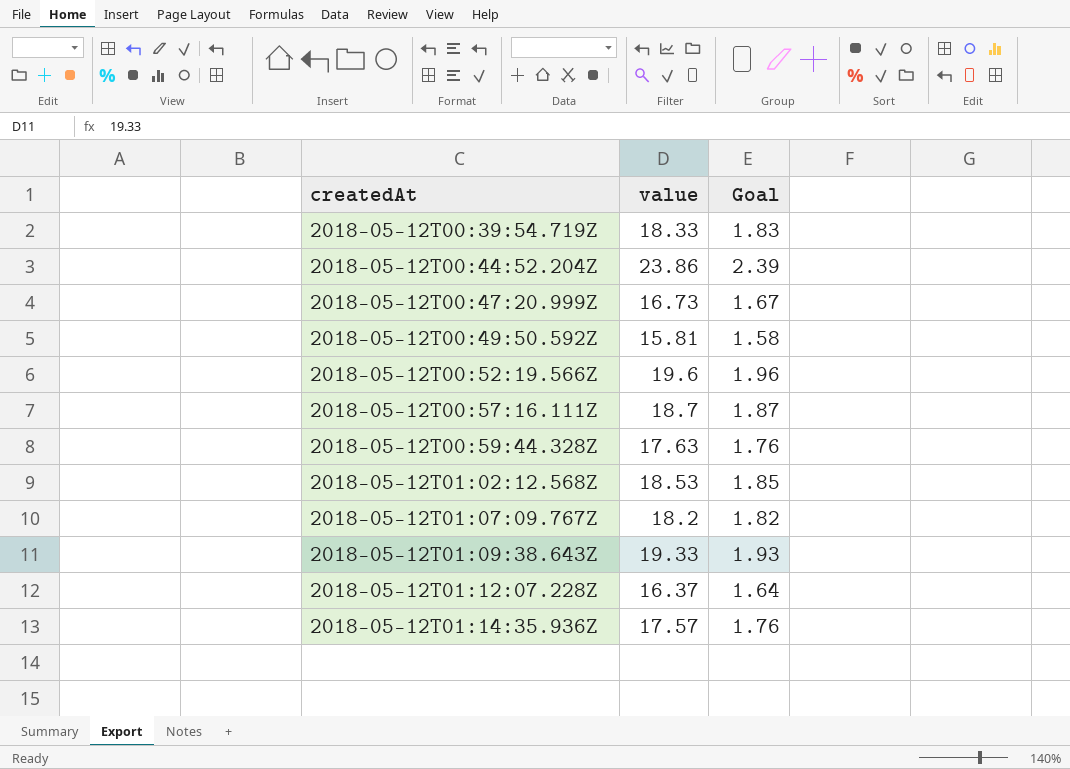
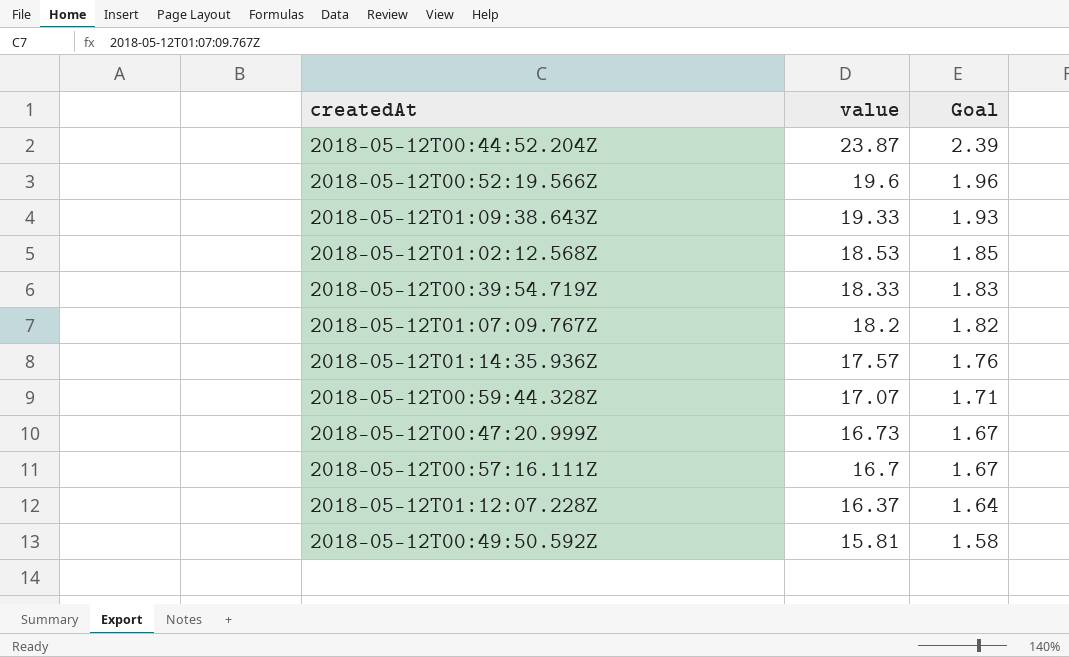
row order: createdAt ascending -> value descending
2018-05-12T00:44:52.204Z | value: 23.86 -> 23.87
2018-05-12T00:59:44.328Z | value: 17.63 -> 17.07
2018-05-12T00:59:44.328Z | Goal: 1.76 -> 1.71
2018-05-12T00:57:16.111Z | value: 18.7 -> 16.7
2018-05-12T00:57:16.111Z | Goal: 1.87 -> 1.67

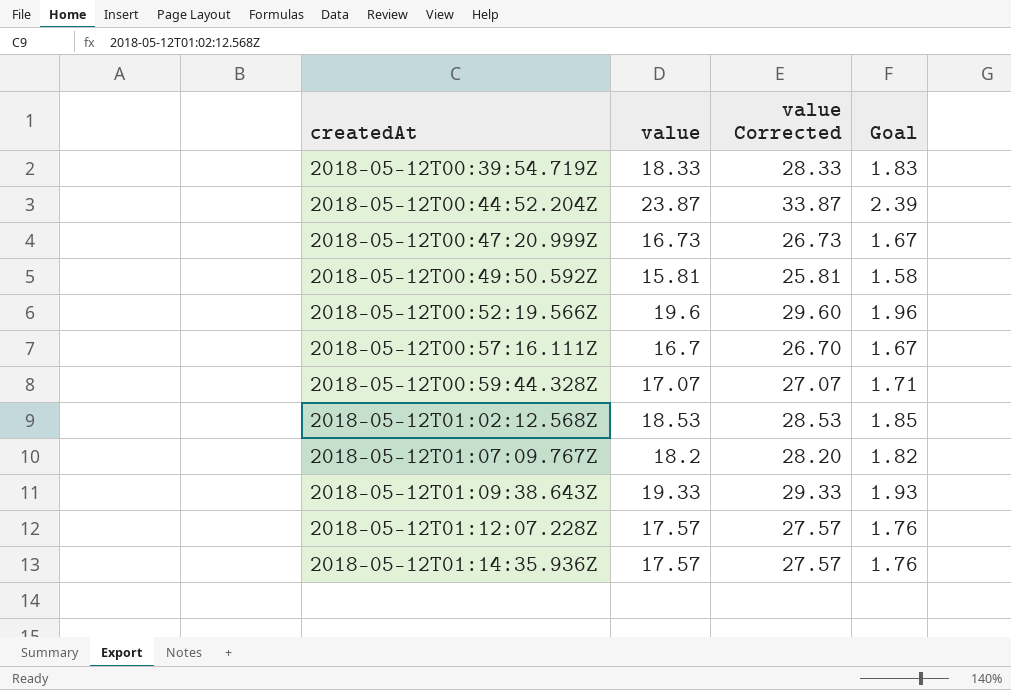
row order: value descending -> createdAt ascending
column value Corrected | formula: none -> [value] + 10
2018-05-12T01:12:07.228Z | value: 16.37 -> 17.57
2018-05-12T01:12:07.228Z | Goal: 1.64 -> 1.76

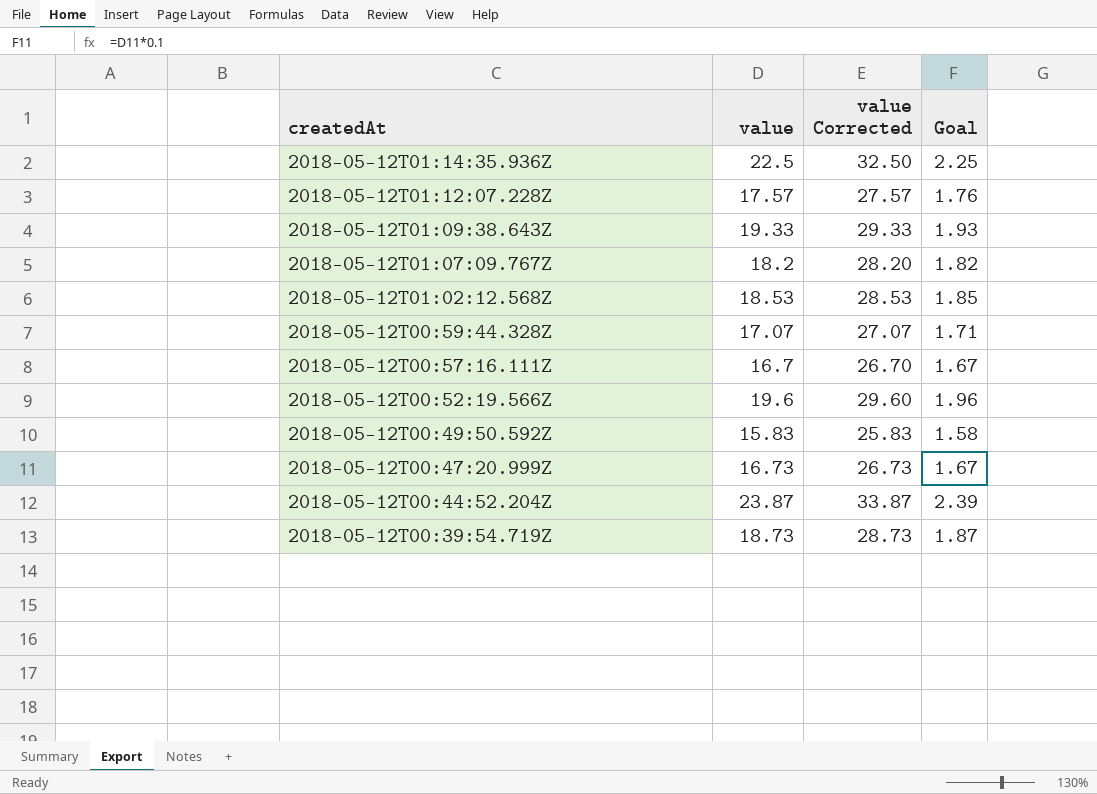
row order: createdAt ascending -> createdAt descending
2018-05-12T01:14:35.936Z | value: 17.57 -> 22.5
2018-05-12T01:14:35.936Z | value Corrected: 27.57 -> 32.50
2018-05-12T01:14:35.936Z | Goal: 1.76 -> 2.25
2018-05-12T00:49:50.592Z | value: 15.81 -> 15.83
2018-05-12T00:49:50.592Z | value Corrected: 25.81 -> 25.83
2018-05-12T00:39:54.719Z | value: 18.33 -> 18.73
2018-05-12T00:39:54.719Z | value Corrected: 28.33 -> 28.73
2018-05-12T00:39:54.719Z | Goal: 1.83 -> 1.87

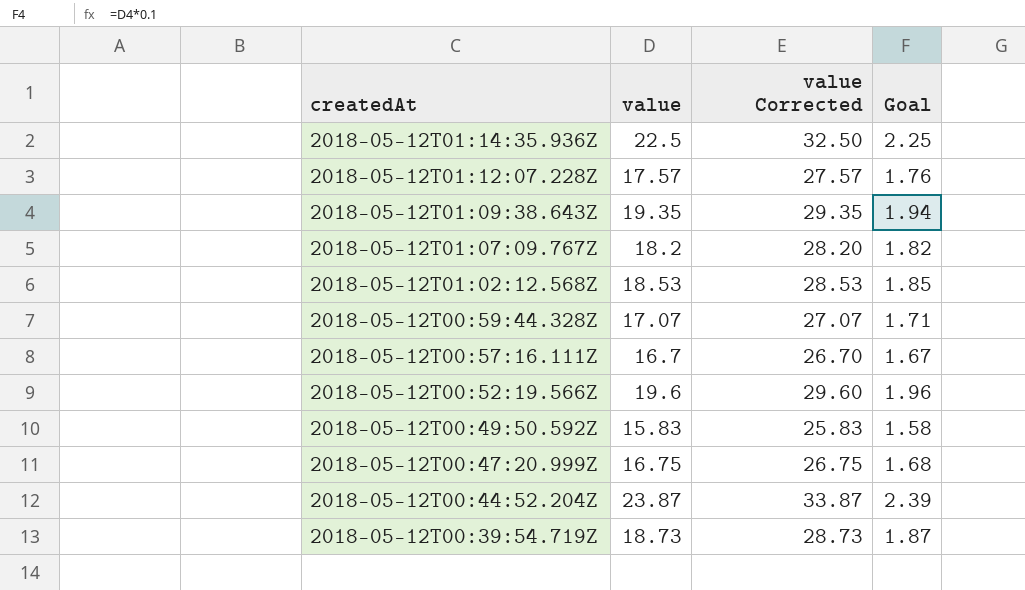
2018-05-12T01:09:38.643Z | value: 19.33 -> 19.35
2018-05-12T01:09:38.643Z | value Corrected: 29.33 -> 29.35
2018-05-12T01:09:38.643Z | Goal: 1.93 -> 1.94
2018-05-12T00:47:20.999Z | value: 16.73 -> 16.75
2018-05-12T00:47:20.999Z | value Corrected: 26.73 -> 26.75
2018-05-12T00:47:20.999Z | Goal: 1.67 -> 1.68

